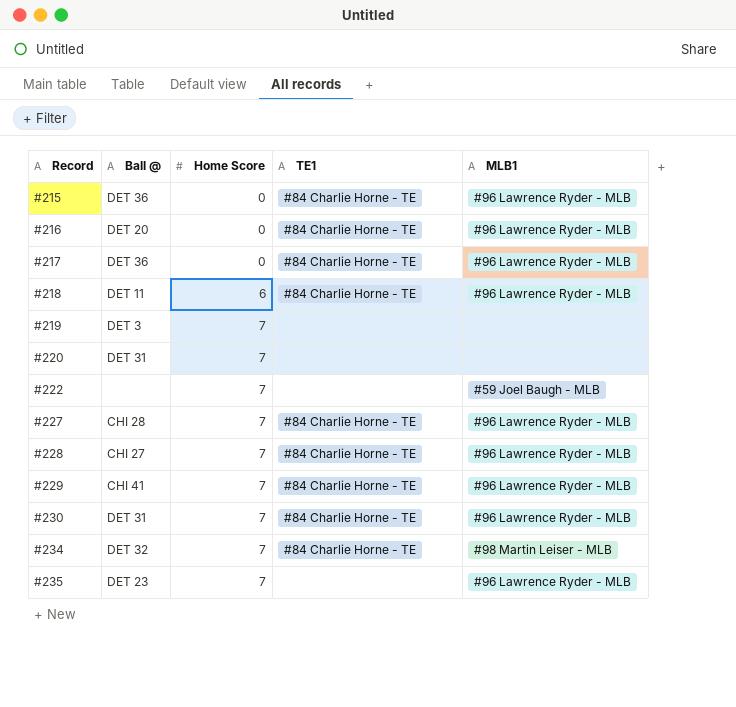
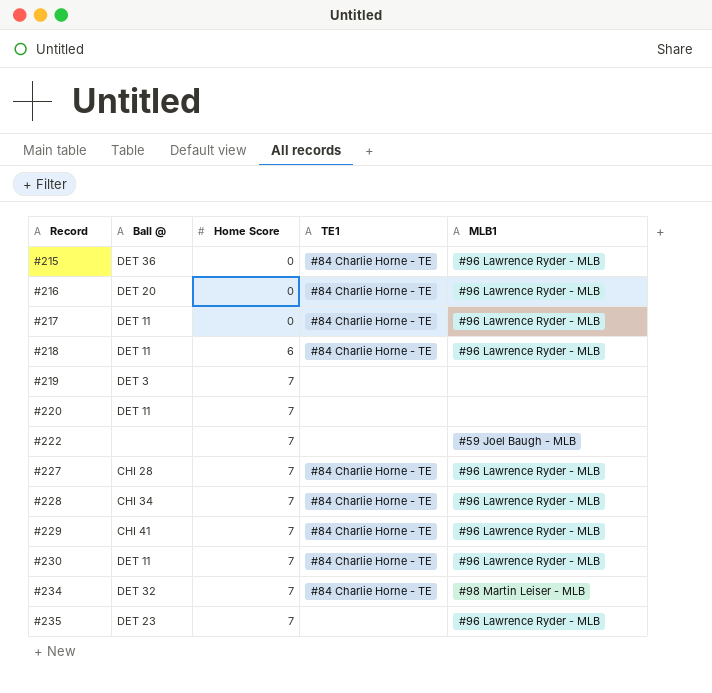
#217 | Ball @: DET 36 -> DET 11
#220 | Ball @: DET 31 -> DET 11
#228 | Ball @: CHI 27 -> CHI 34
#230 | Ball @: DET 31 -> DET 11

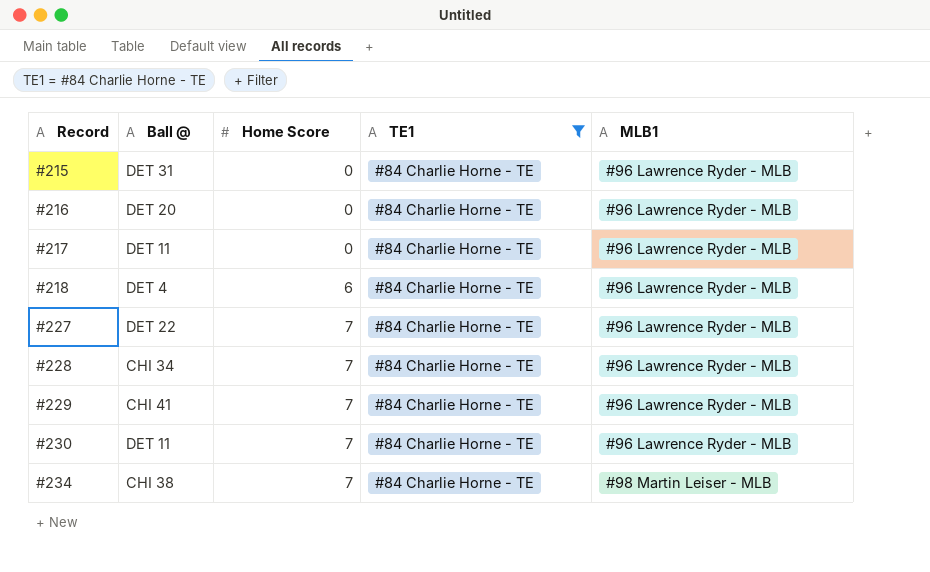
filter: none -> TE1 = #84 Charlie Horne - TE
#215 | Ball @: DET 36 -> DET 31
#218 | Ball @: DET 11 -> DET 4
#227 | Ball @: CHI 28 -> DET 22
#234 | Ball @: DET 32 -> CHI 38

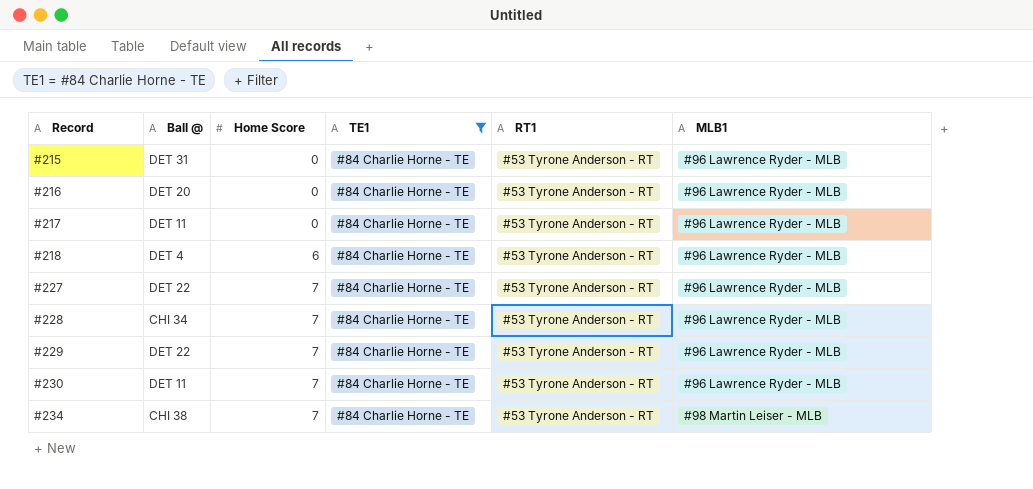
column RT1 | position: none -> 5
#229 | Ball @: CHI 41 -> DET 22

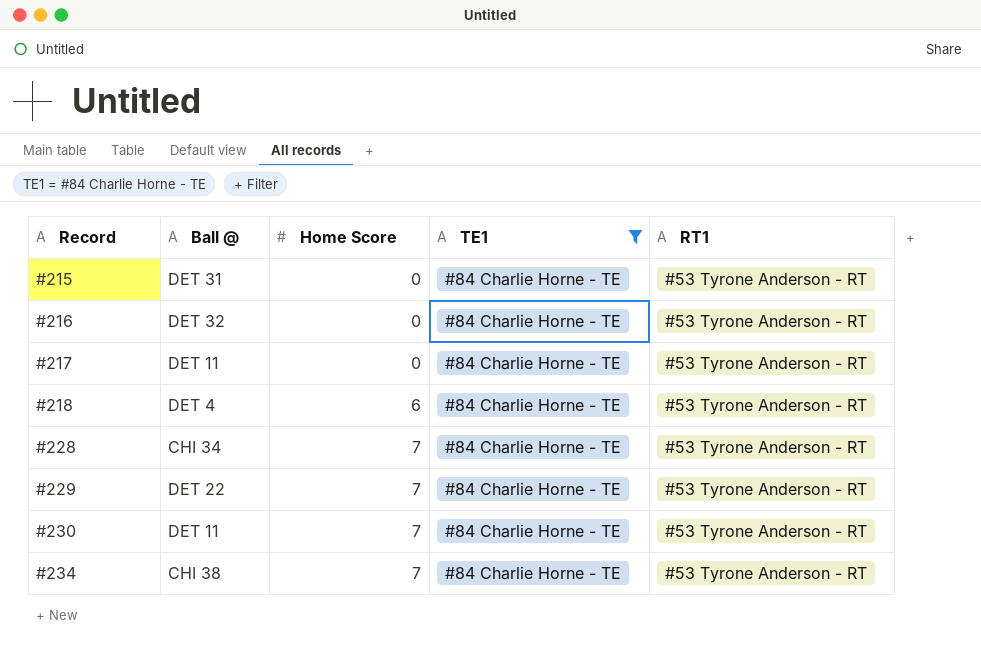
column MLB1 | position: 6 -> none
row #227: DET 22 | 7 | #84 Charlie Horne - TE | #53 Tyrone Anderson - RT | #96 Lawrence Ryder - MLB -> none
#216 | Ball @: DET 20 -> DET 32

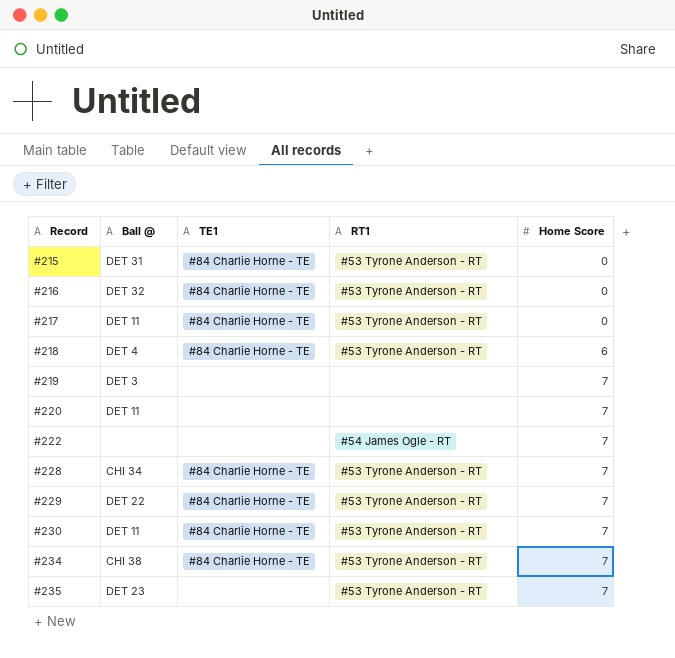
filter: TE1 = #84 Charlie Horne - TE -> none
column Home Score | position: 3 -> 5

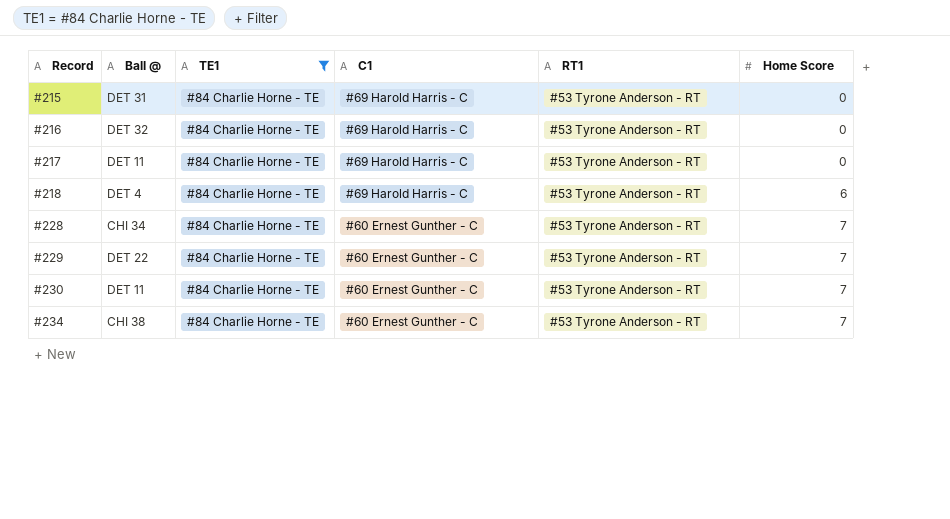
filter: none -> TE1 = #84 Charlie Horne - TE
column C1 | position: none -> 4

